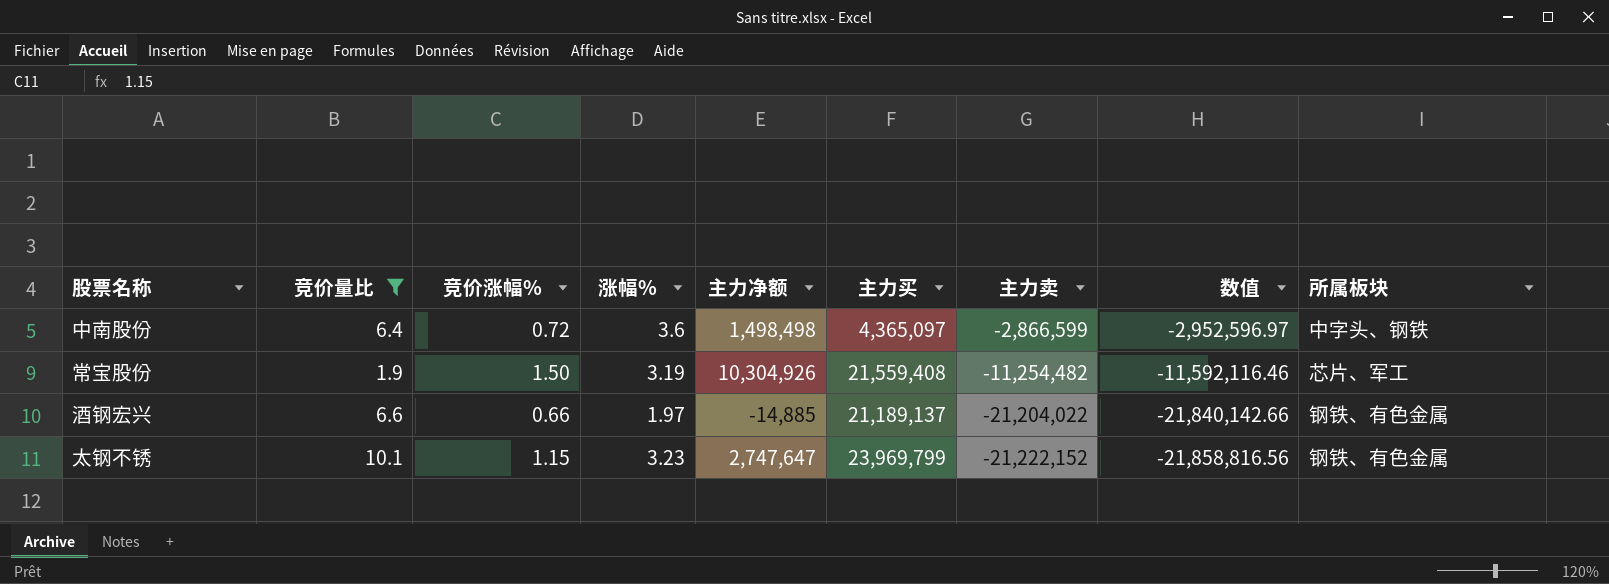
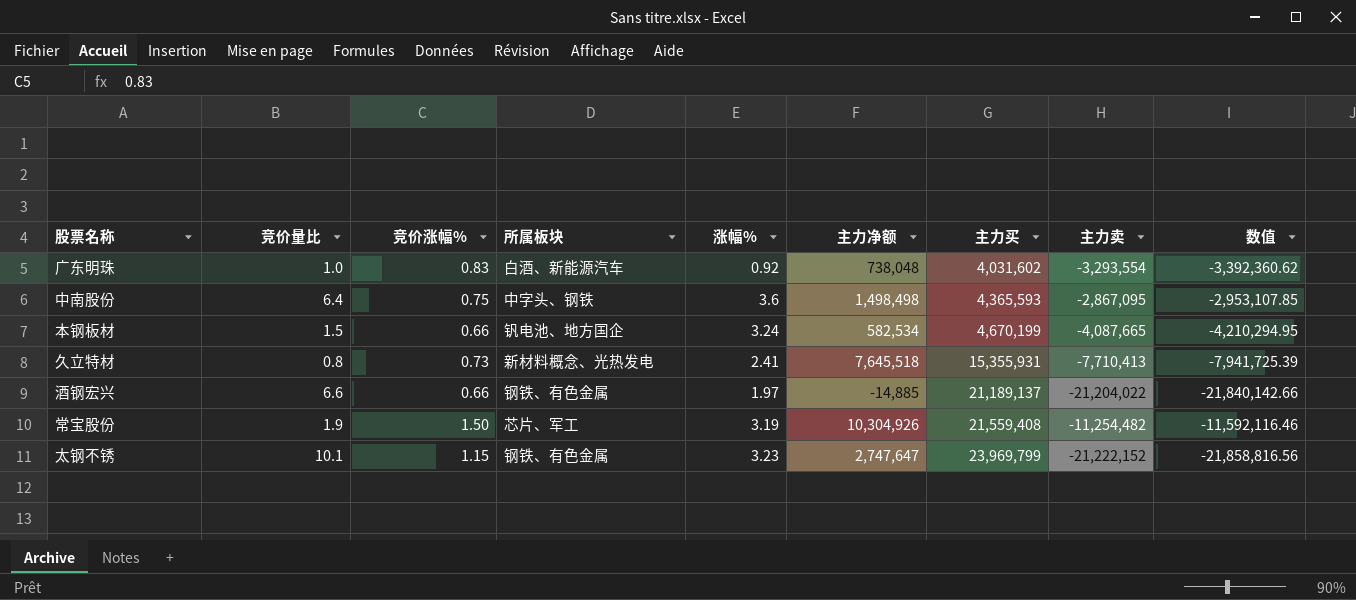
filter: 竞价量比 >= 1.9 -> none
row order: 主力卖 descending -> 主力买 ascending
column 所属板块 | position: 9 -> 4
中南股份 | 竞价涨幅%: 0.72 -> 0.75
中南股份 | 主力买: 4,365,097 -> 4,365,593
中南股份 | 主力卖: -2,866,599 -> -2,867,095
中南股份 | 数值: -2,952,596.97 -> -2,953,107.85

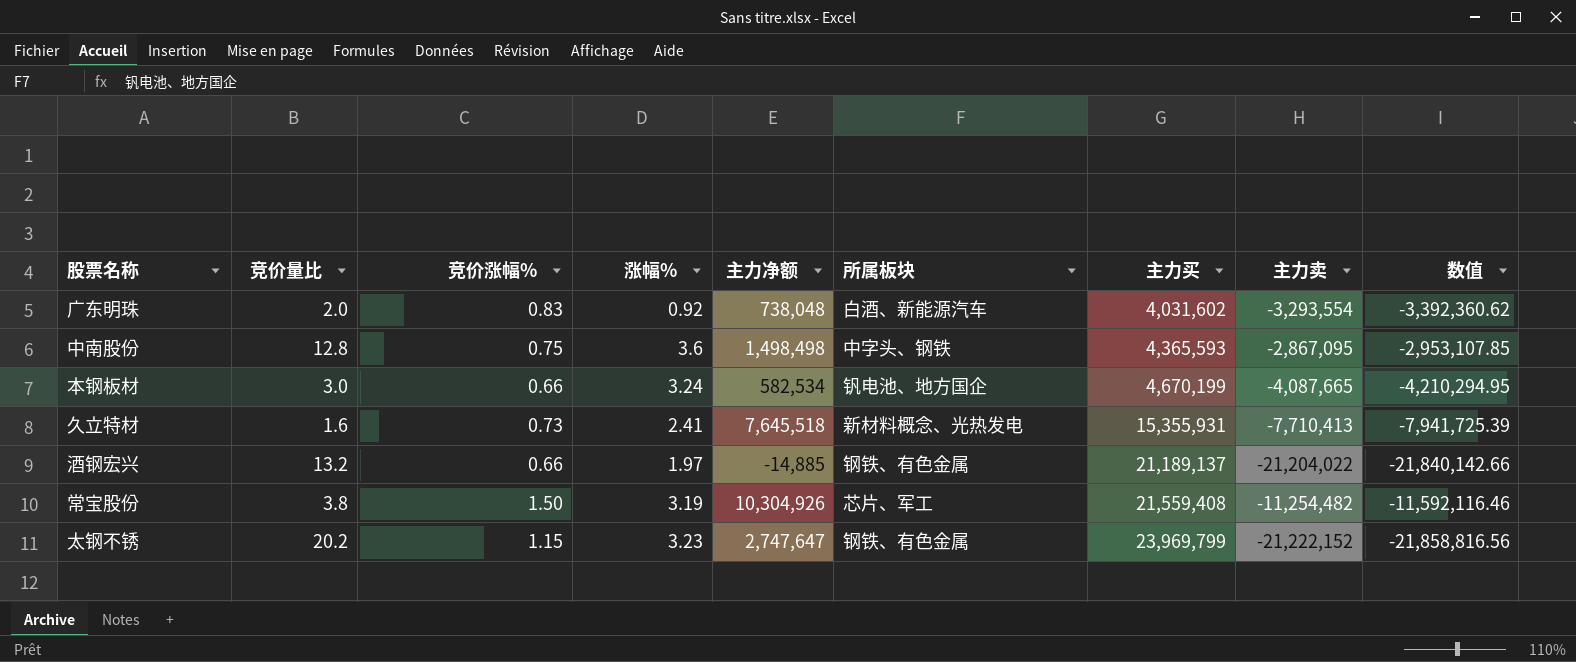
column 所属板块 | position: 4 -> 6
广东明珠 | 竞价量比: 1.0 -> 2.0
中南股份 | 竞价量比: 6.4 -> 12.8
本钢板材 | 竞价量比: 1.5 -> 3.0
久立特材 | 竞价量比: 0.8 -> 1.6
酒钢宏兴 | 竞价量比: 6.6 -> 13.2
常宝股份 | 竞价量比: 1.9 -> 3.8
太钢不锈 | 竞价量比: 10.1 -> 20.2

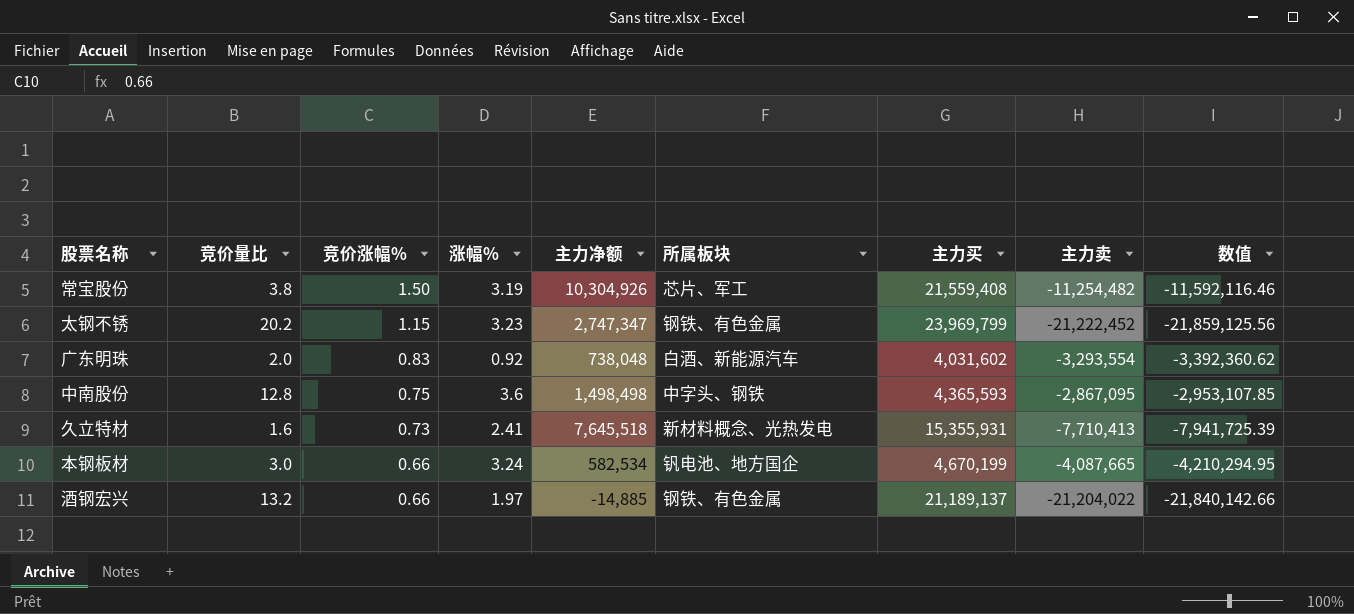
row order: 主力买 ascending -> 竞价涨幅% descending
太钢不锈 | 主力净额: 2,747,647 -> 2,747,347
太钢不锈 | 主力卖: -21,222,152 -> -21,222,452
太钢不锈 | 数值: -21,858,816.56 -> -21,859,125.56

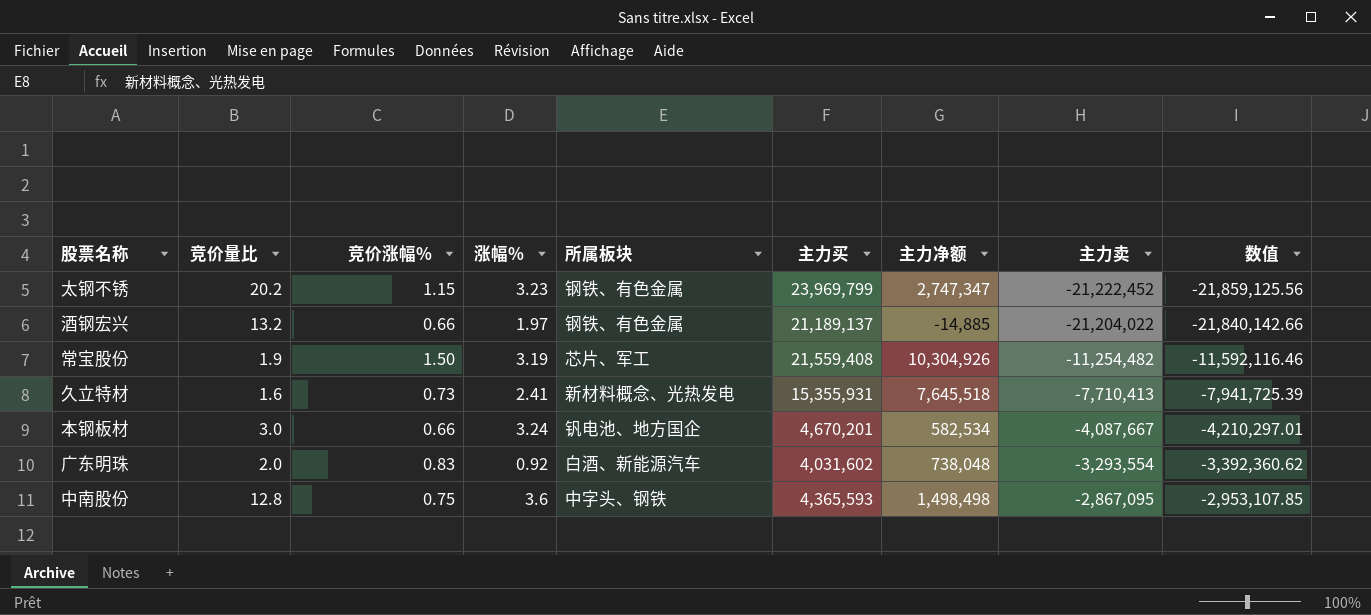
row order: 竞价涨幅% descending -> 主力卖 ascending
column 主力净额 | position: 5 -> 7
常宝股份 | 竞价量比: 3.8 -> 1.9
本钢板材 | 主力买: 4,670,199 -> 4,670,201
本钢板材 | 主力卖: -4,087,665 -> -4,087,667
本钢板材 | 数值: -4,210,294.95 -> -4,210,297.01

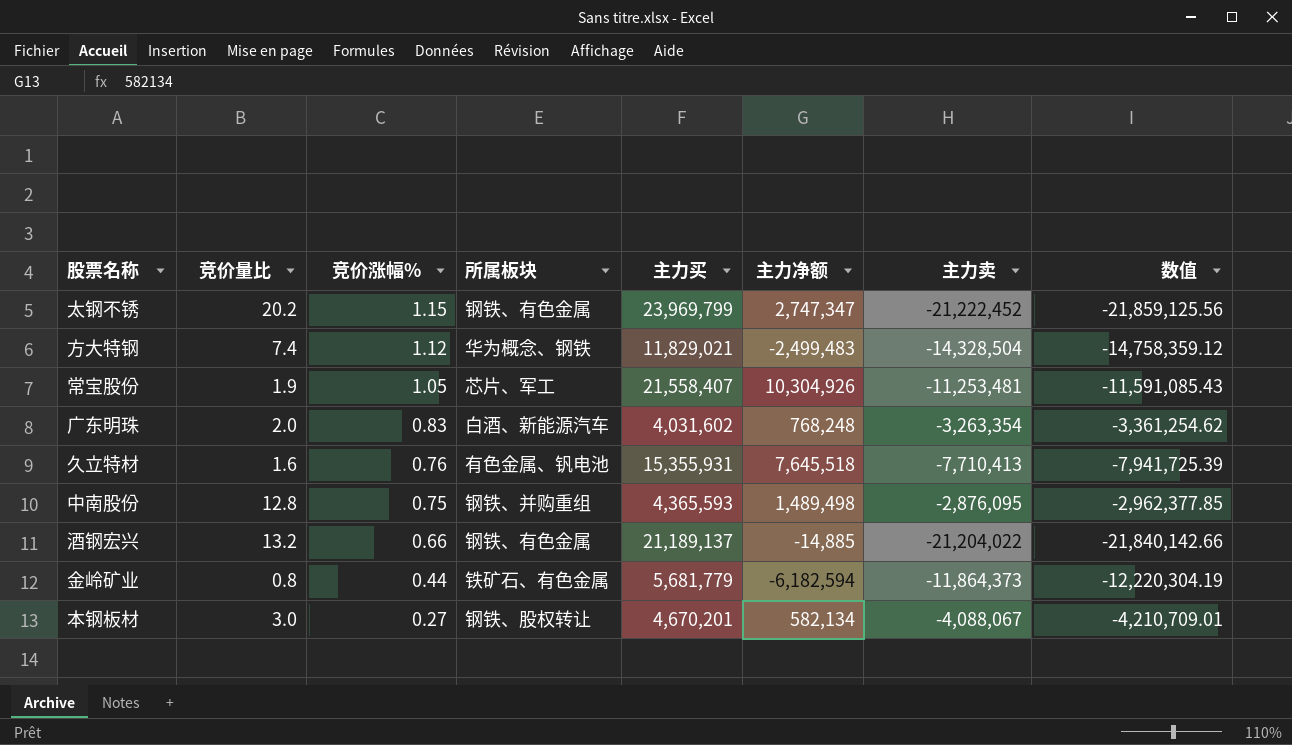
row order: 主力卖 ascending -> 竞价涨幅% descending
column 涨幅% | position: 4 -> none
row 方大特钢: none -> 7.4 | 1.12 | 华为概念、钢铁 | 11,829,021 | -2,499,483 | -14,328,504 | -14,758,359.12
常宝股份 | 竞价涨幅%: 1.50 -> 1.05
常宝股份 | 主力买: 21,559,408 -> 21,558,407
常宝股份 | 主力卖: -11,254,482 -> -11,253,481
常宝股份 | 数值: -11,592,116.46 -> -11,591,085.43
广东明珠 | 主力净额: 738,048 -> 768,248
广东明珠 | 主力卖: -3,293,554 -> -3,263,354
广东明珠 | 数值: -3,392,360.62 -> -3,361,254.62
久立特材 | 竞价涨幅%: 0.73 -> 0.76
久立特材 | 所属板块: 新材料概念、光热发电 -> 有色金属、钒电池
中南股份 | 所属板块: 中字头、钢铁 -> 钢铁、并购重组
中南股份 | 主力净额: 1,498,498 -> 1,489,498
中南股份 | 主力卖: -2,867,095 -> -2,876,095
中南股份 | 数值: -2,953,107.85 -> -2,962,377.85
row 金岭矿业: none -> 0.8 | 0.44 | 铁矿石、有色金属 | 5,681,779 | -6,182,594 | -11,864,373 | -12,220,304.19
本钢板材 | 竞价涨幅%: 0.66 -> 0.27
本钢板材 | 所属板块: 钒电池、地方国企 -> 钢铁、股权转让
本钢板材 | 主力净额: 582,534 -> 582,134
本钢板材 | 主力卖: -4,087,667 -> -4,088,067
本钢板材 | 数值: -4,210,297.01 -> -4,210,709.01

